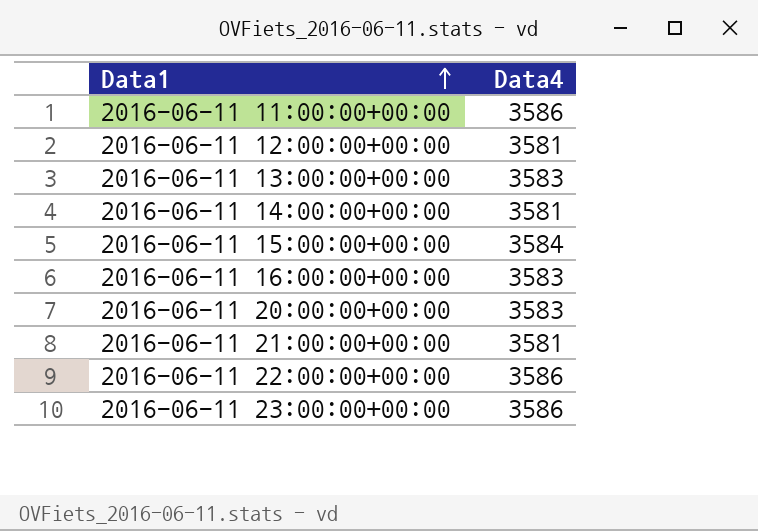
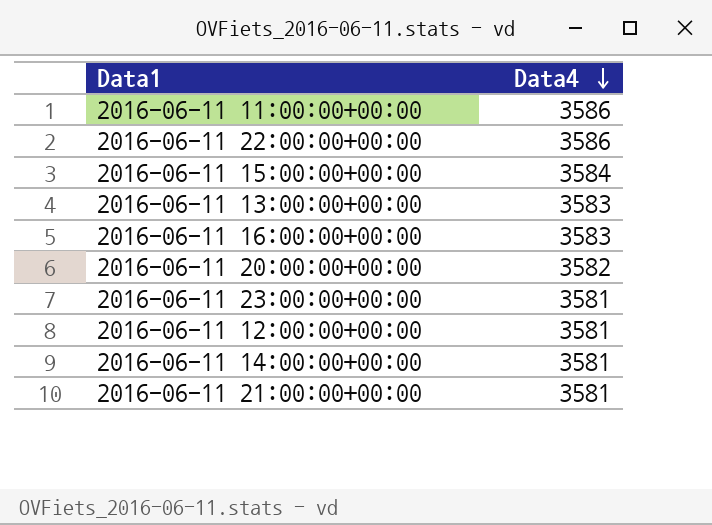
row order: Data1 ascending -> Data4 descending
2016-06-11 20:00:00+00:00 | Data4: 3583 -> 3582
2016-06-11 23:00:00+00:00 | Data4: 3586 -> 3581

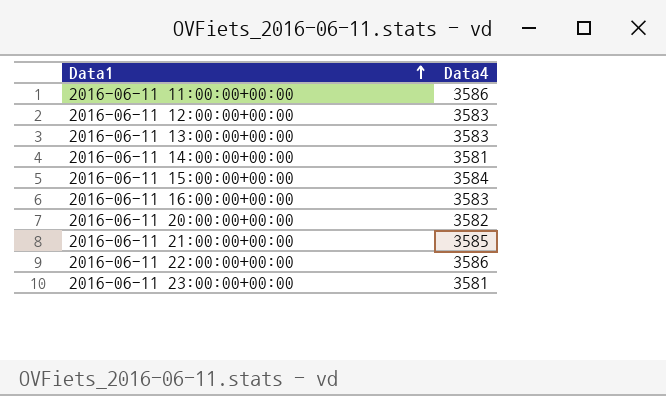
row order: Data4 descending -> Data1 ascending
2016-06-11 12:00:00+00:00 | Data4: 3581 -> 3583
2016-06-11 21:00:00+00:00 | Data4: 3581 -> 3585

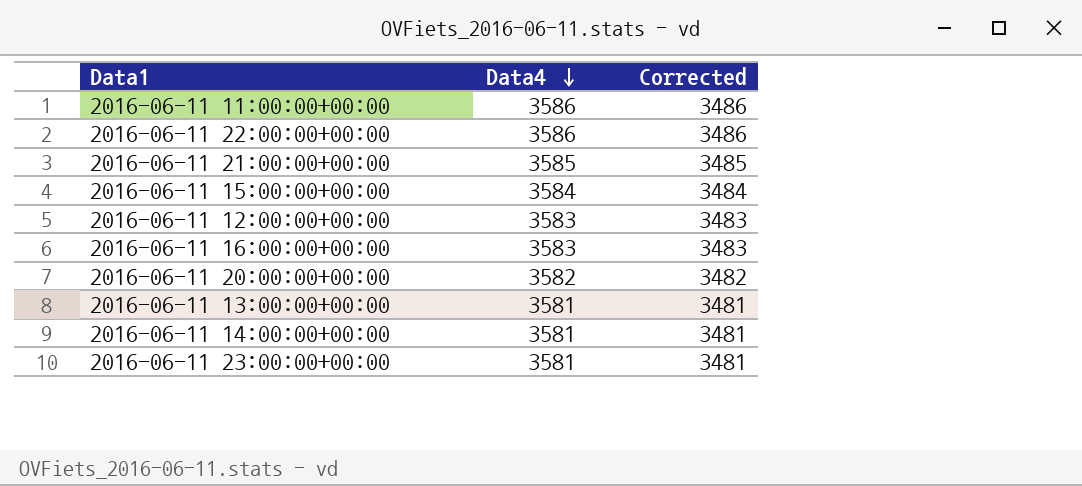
row order: Data1 ascending -> Data4 descending
column Corrected | formula: none -> [Data4] - 100
2016-06-11 13:00:00+00:00 | Data4: 3583 -> 3581

